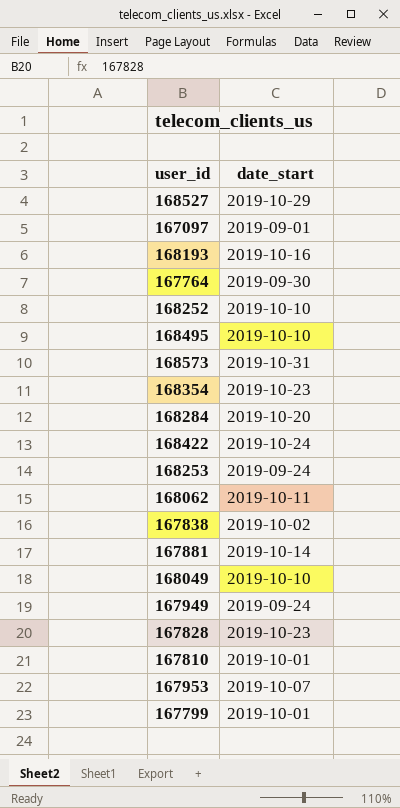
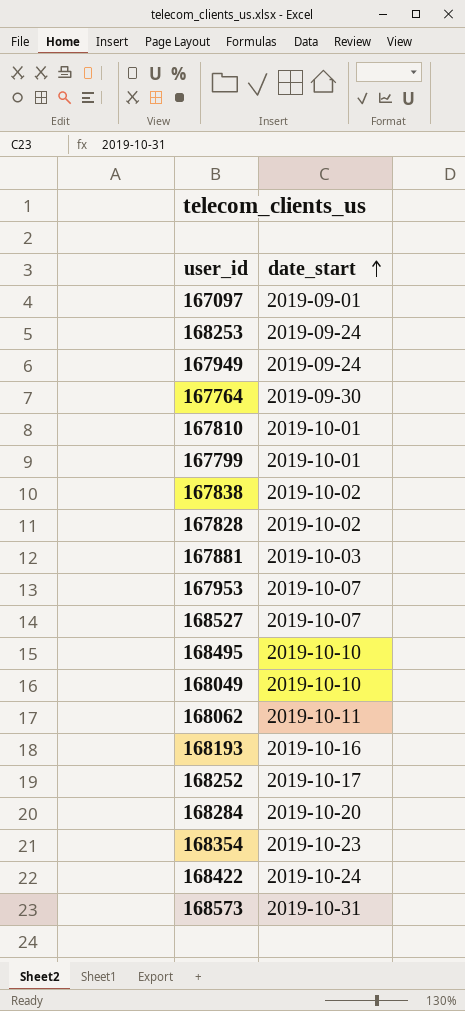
row order: none -> date_start ascending
167828 | date_start: 2019-10-23 -> 2019-10-02
167881 | date_start: 2019-10-14 -> 2019-10-03
168527 | date_start: 2019-10-29 -> 2019-10-07
168252 | date_start: 2019-10-10 -> 2019-10-17

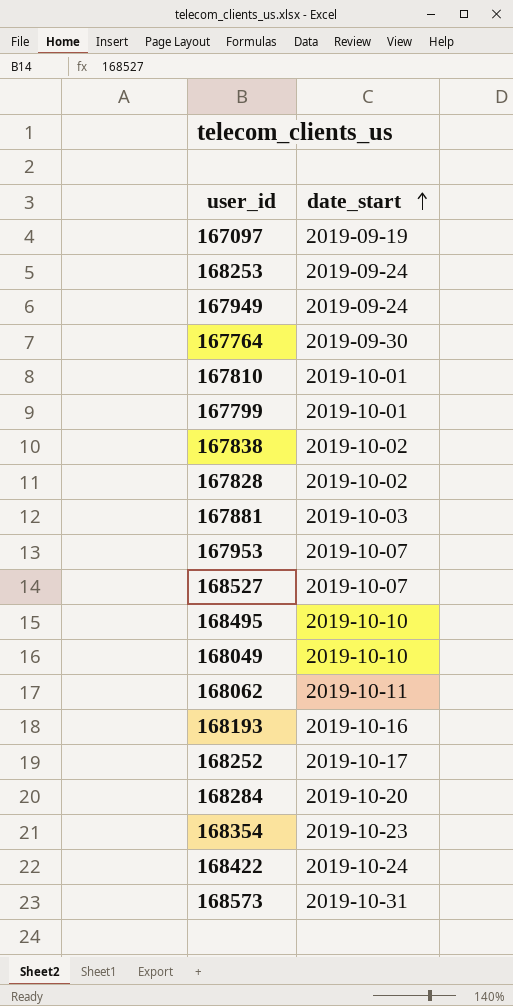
167097 | date_start: 2019-09-01 -> 2019-09-19

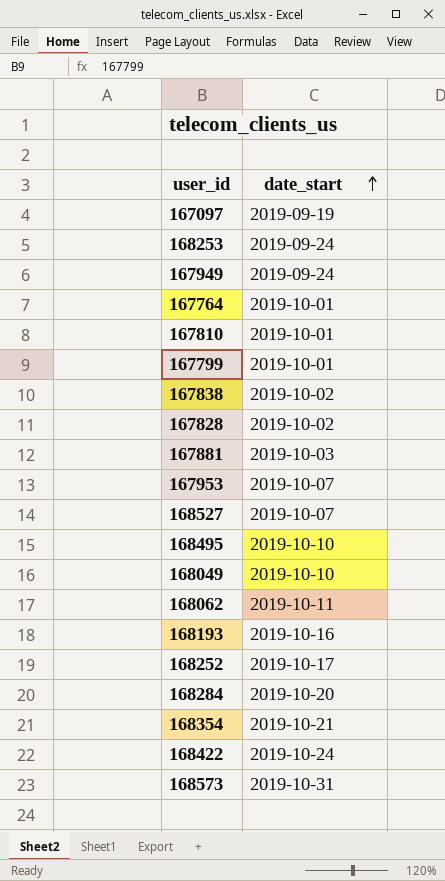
167764 | date_start: 2019-09-30 -> 2019-10-01
168354 | date_start: 2019-10-23 -> 2019-10-21

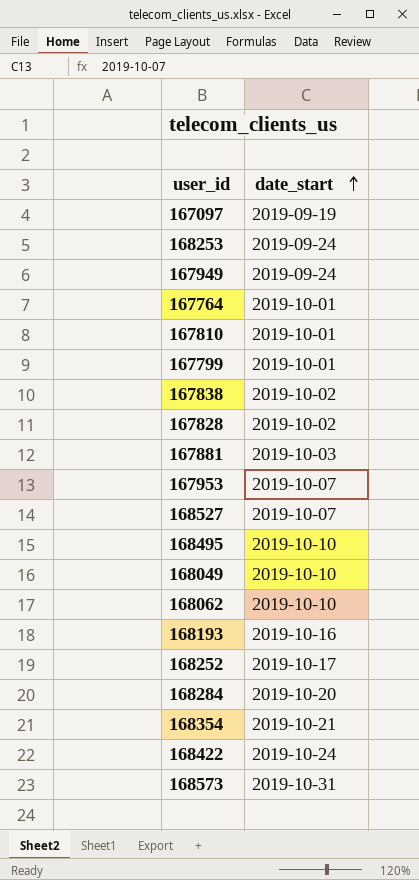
168062 | date_start: 2019-10-11 -> 2019-10-10

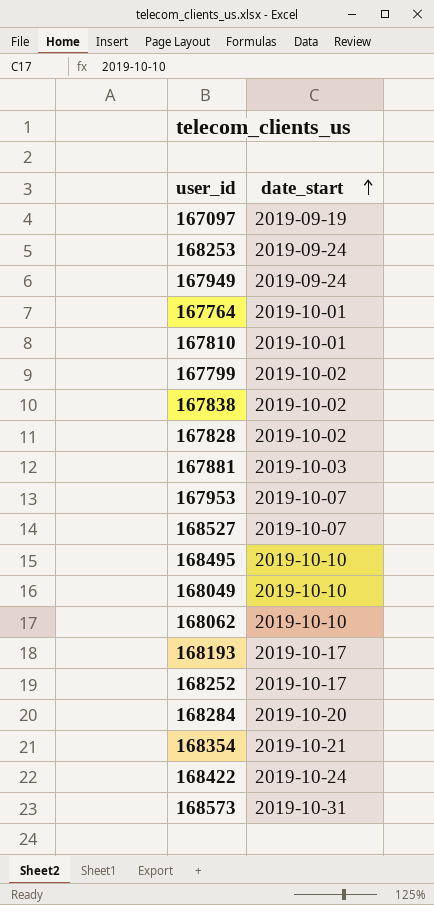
167799 | date_start: 2019-10-01 -> 2019-10-02
168193 | date_start: 2019-10-16 -> 2019-10-17

